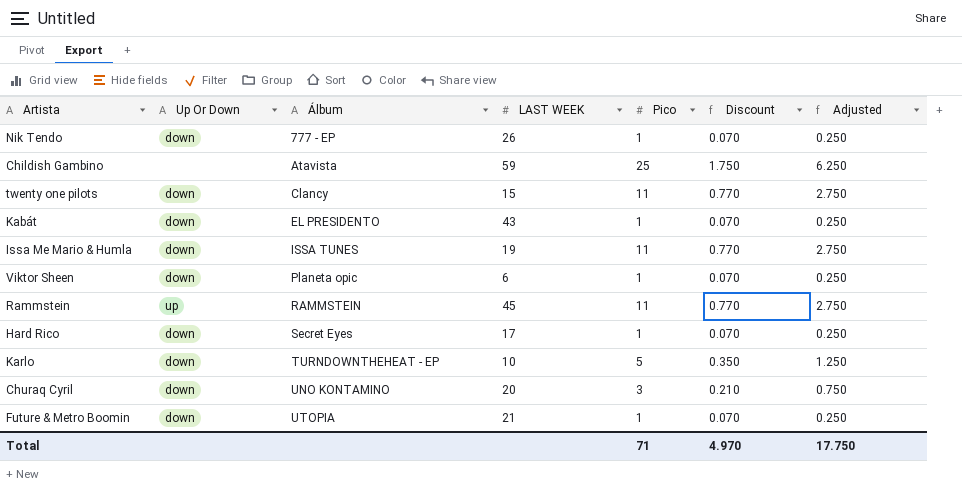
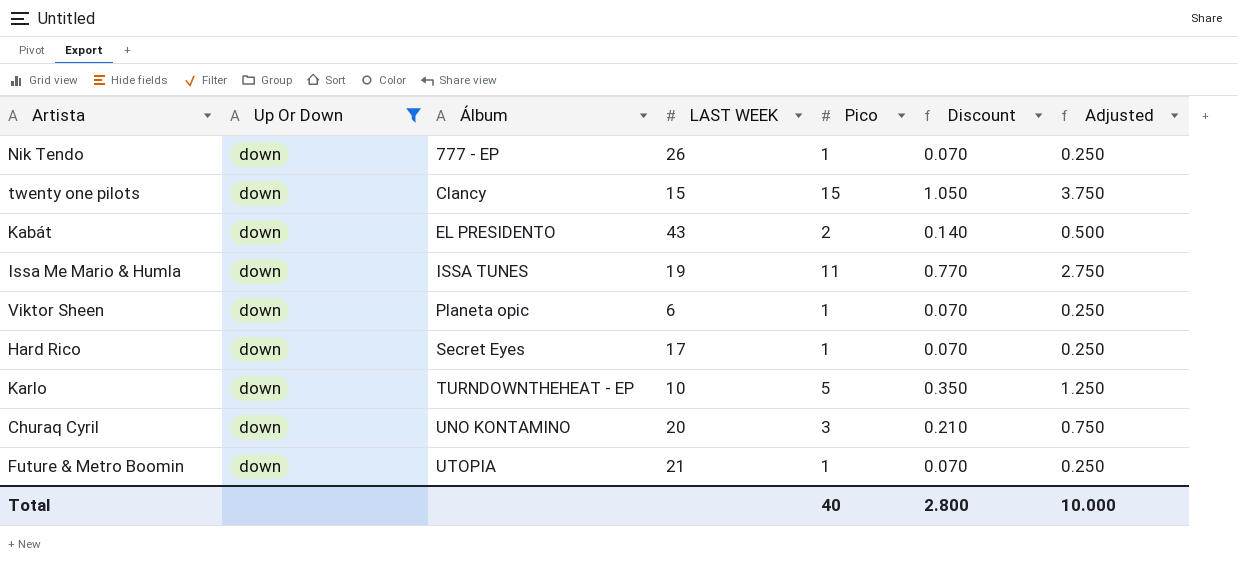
filter: none -> Up Or Down = down
twenty one pilots | Pico: 11 -> 15
twenty one pilots | Discount: 0.770 -> 1.050
twenty one pilots | Adjusted: 2.750 -> 3.750
Kabát | Pico: 1 -> 2
Kabát | Discount: 0.070 -> 0.140
Kabát | Adjusted: 0.250 -> 0.500
Total | Pico: 71 -> 40
Total | Discount: 4.970 -> 2.800
Total | Adjusted: 17.750 -> 10.000

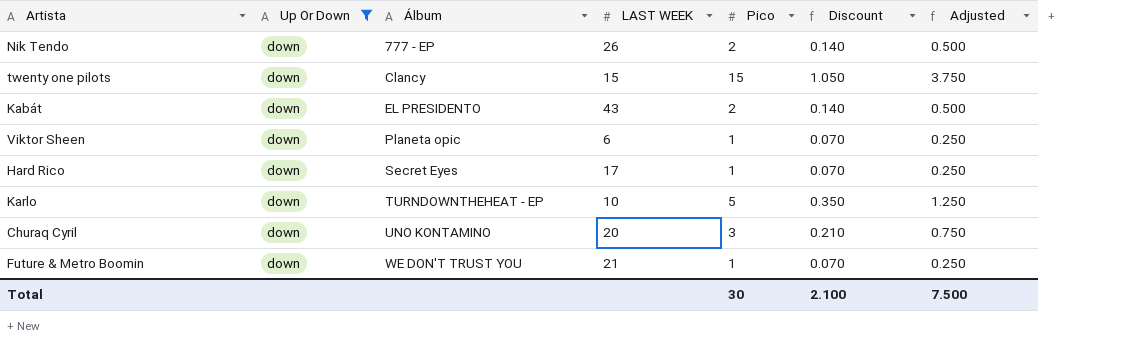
row Issa Me Mario & Humla: down | ISSA TUNES | 19 | 11 | 0.770 | 2.750 -> none
Nik Tendo | Pico: 1 -> 2
Nik Tendo | Discount: 0.070 -> 0.140
Nik Tendo | Adjusted: 0.250 -> 0.500
Future & Metro Boomin | Álbum: UTOPIA -> WE DON'T TRUST YOU
Total | Pico: 40 -> 30
Total | Discount: 2.800 -> 2.100
Total | Adjusted: 10.000 -> 7.500

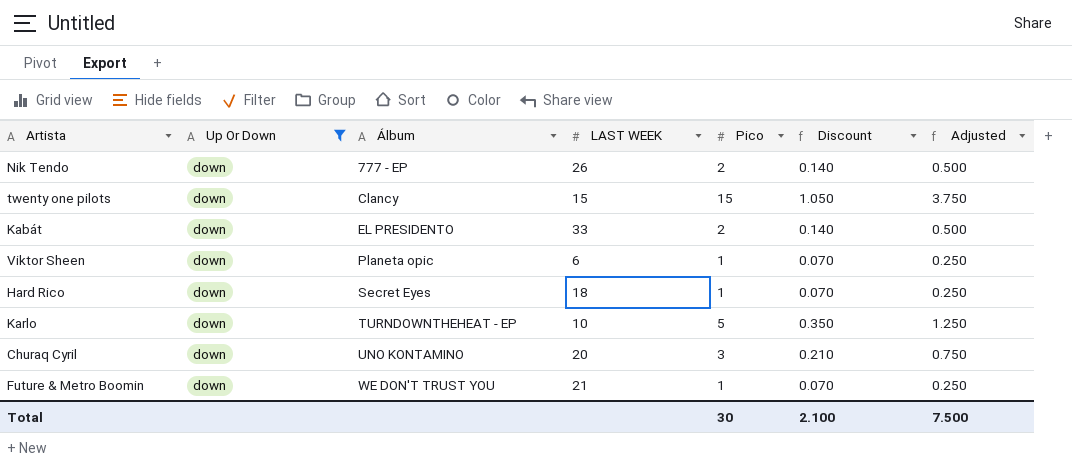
Kabát | LAST WEEK: 43 -> 33
Hard Rico | LAST WEEK: 17 -> 18

